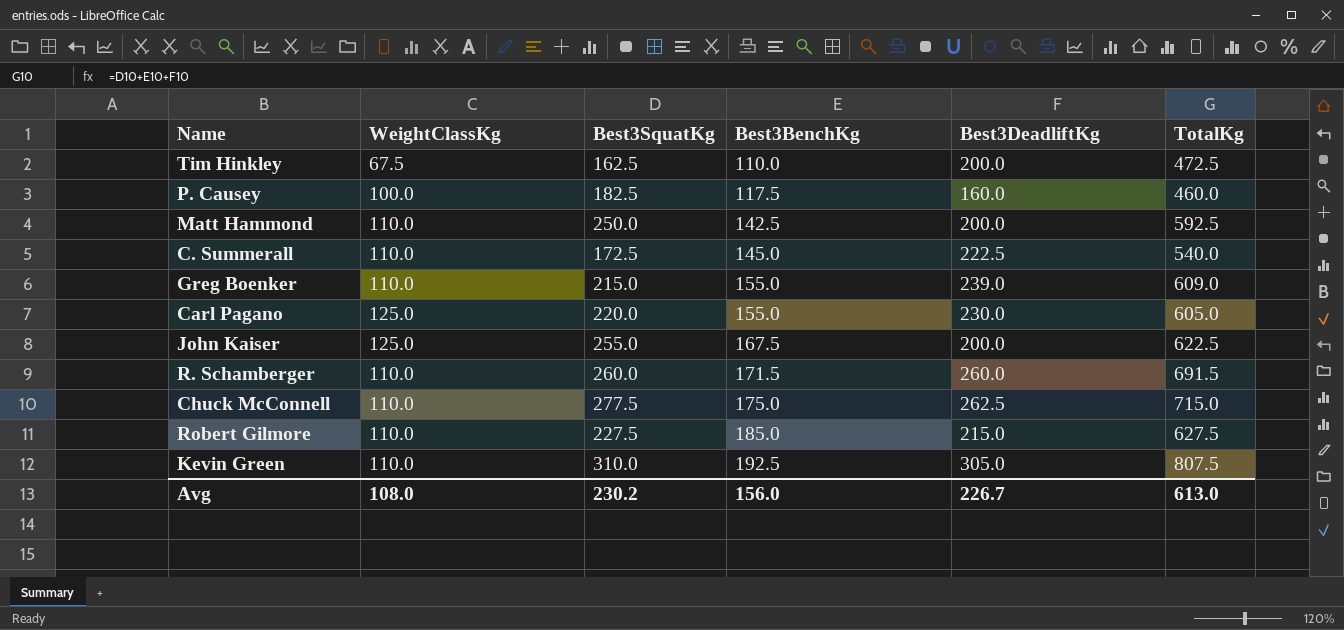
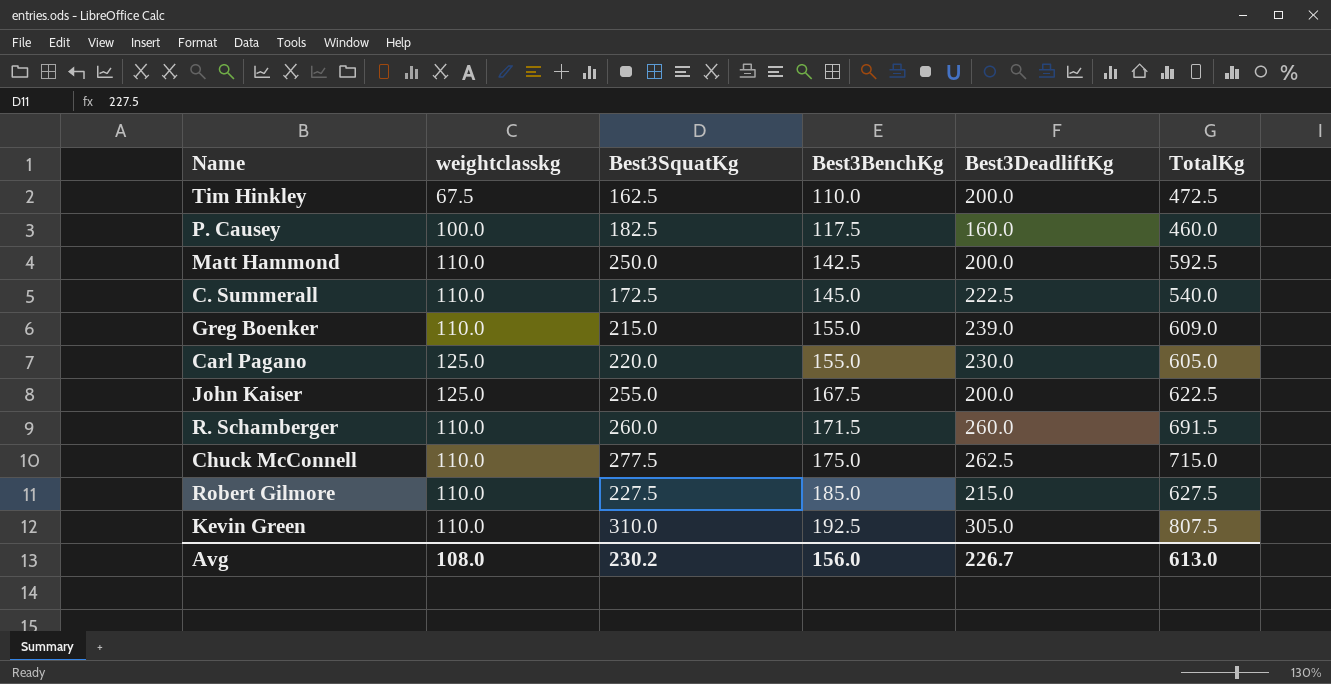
column name: WeightClassKg -> weightclasskg

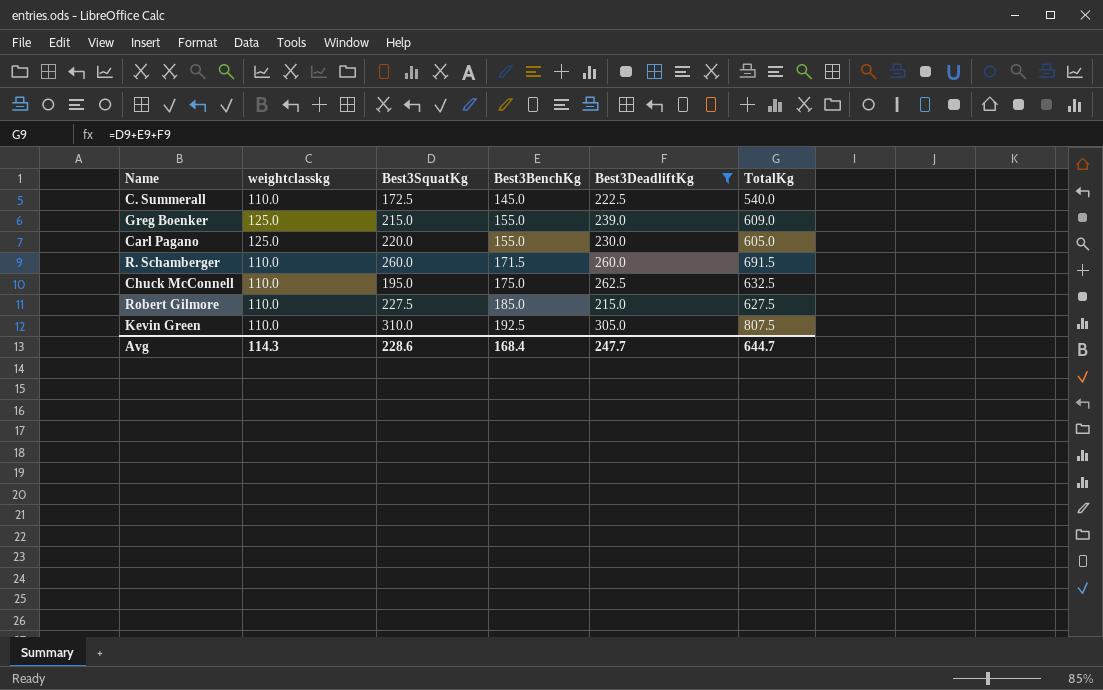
filter: none -> Best3DeadliftKg >= 215.0
Greg Boenker | weightclasskg: 110.0 -> 125.0
Chuck McConnell | Best3SquatKg: 277.5 -> 195.0
Chuck McConnell | TotalKg: 715.0 -> 632.5
Avg | weightclasskg: 108.0 -> 114.3
Avg | Best3SquatKg: 230.2 -> 228.6
Avg | Best3BenchKg: 156.0 -> 168.4
Avg | Best3DeadliftKg: 226.7 -> 247.7
Avg | TotalKg: 613.0 -> 644.7

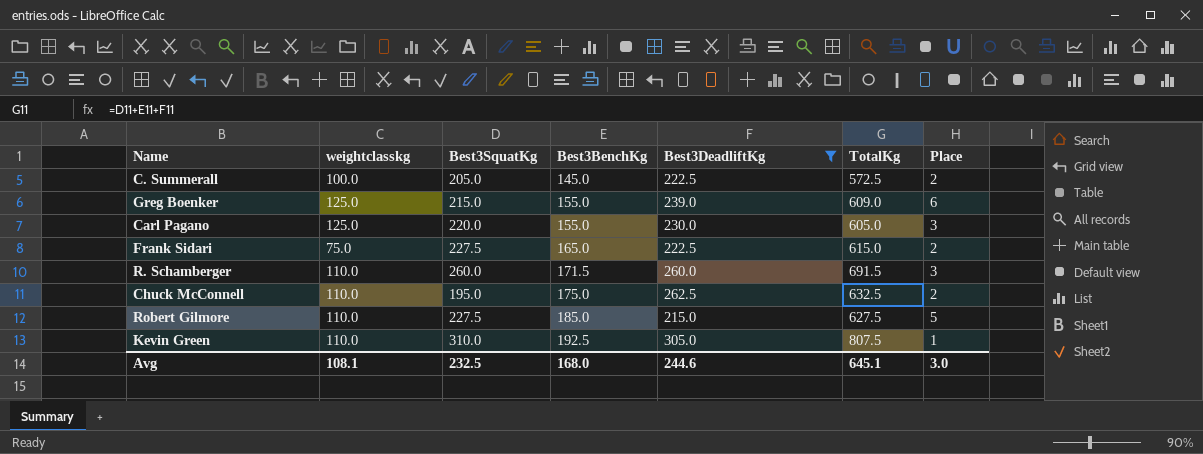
column Place | position: none -> 7
C. Summerall | weightclasskg: 110.0 -> 100.0
C. Summerall | Best3SquatKg: 172.5 -> 205.0
C. Summerall | TotalKg: 540.0 -> 572.5
row Frank Sidari: none -> 75.0 | 227.5 | 165.0 | 222.5 | 615.0 | 2
Avg | weightclasskg: 114.3 -> 108.1
Avg | Best3SquatKg: 228.6 -> 232.5
Avg | Best3BenchKg: 168.4 -> 168.0
Avg | Best3DeadliftKg: 247.7 -> 244.6
Avg | TotalKg: 644.7 -> 645.1

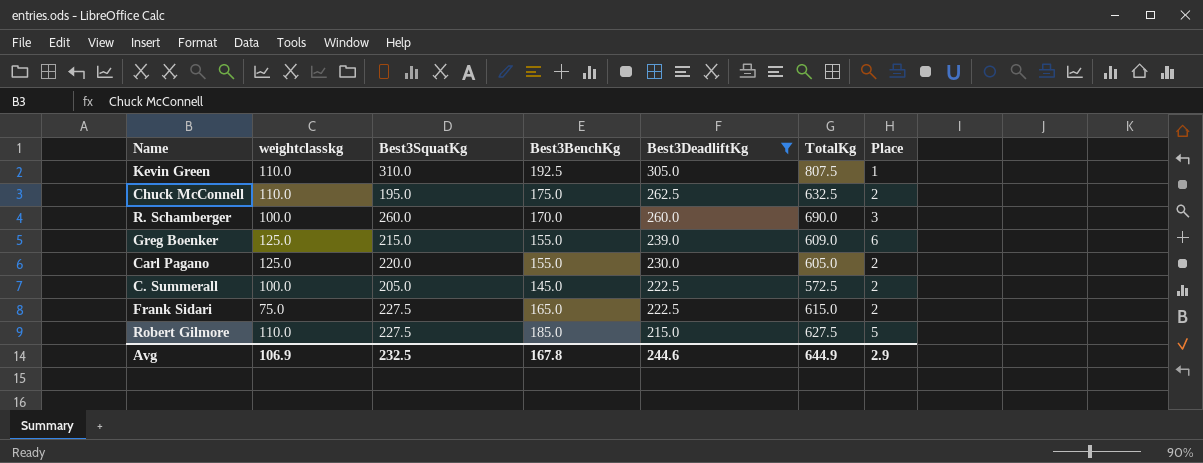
row order: Best3BenchKg ascending -> Best3DeadliftKg descending
R. Schamberger | weightclasskg: 110.0 -> 100.0
R. Schamberger | Best3BenchKg: 171.5 -> 170.0
R. Schamberger | TotalKg: 691.5 -> 690.0
Carl Pagano | Place: 3 -> 2
Avg | weightclasskg: 108.1 -> 106.9
Avg | Best3BenchKg: 168.0 -> 167.8
Avg | TotalKg: 645.1 -> 644.9
Avg | Place: 3.0 -> 2.9

